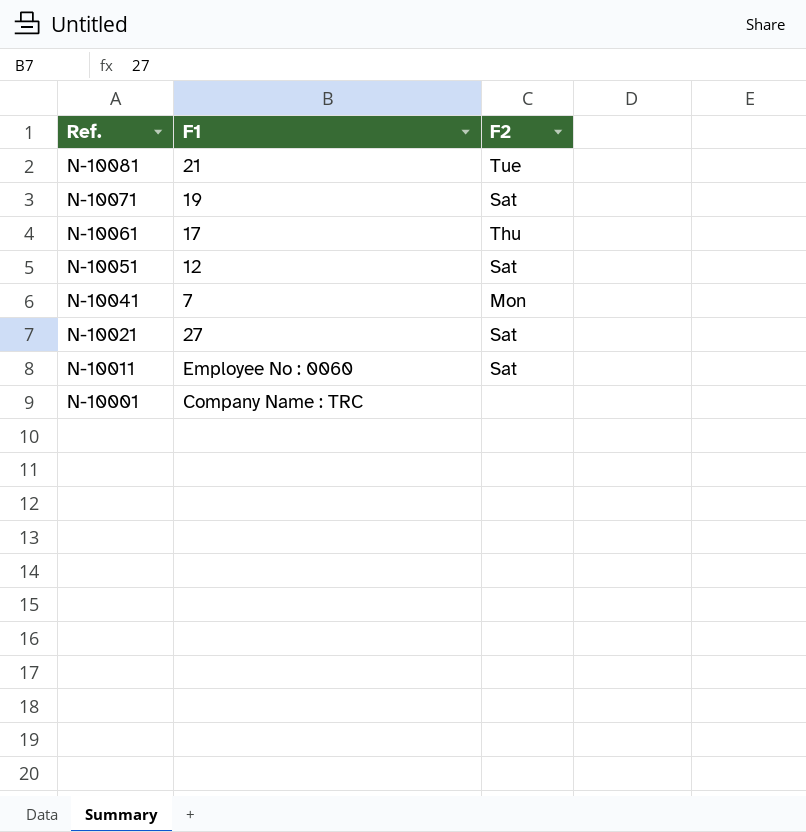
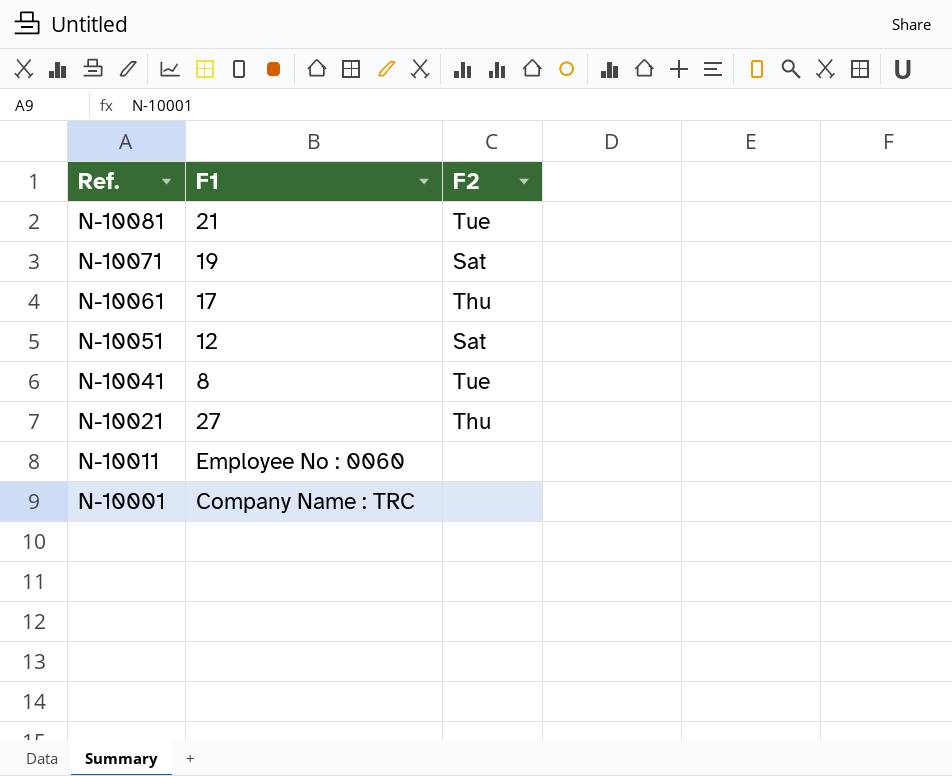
N-10041 | F1: 7 -> 8
N-10041 | F2: Mon -> Tue
N-10021 | F2: Sat -> Thu
N-10011 | F2: Sat -> none

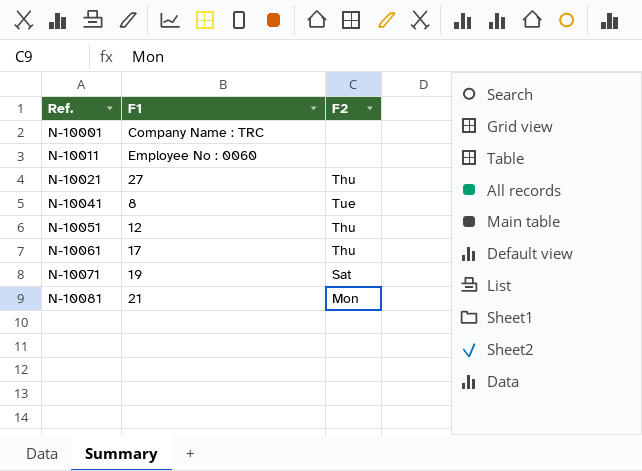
row order: Ref. descending -> Ref. ascending
N-10051 | F2: Sat -> Thu
N-10081 | F2: Tue -> Mon

